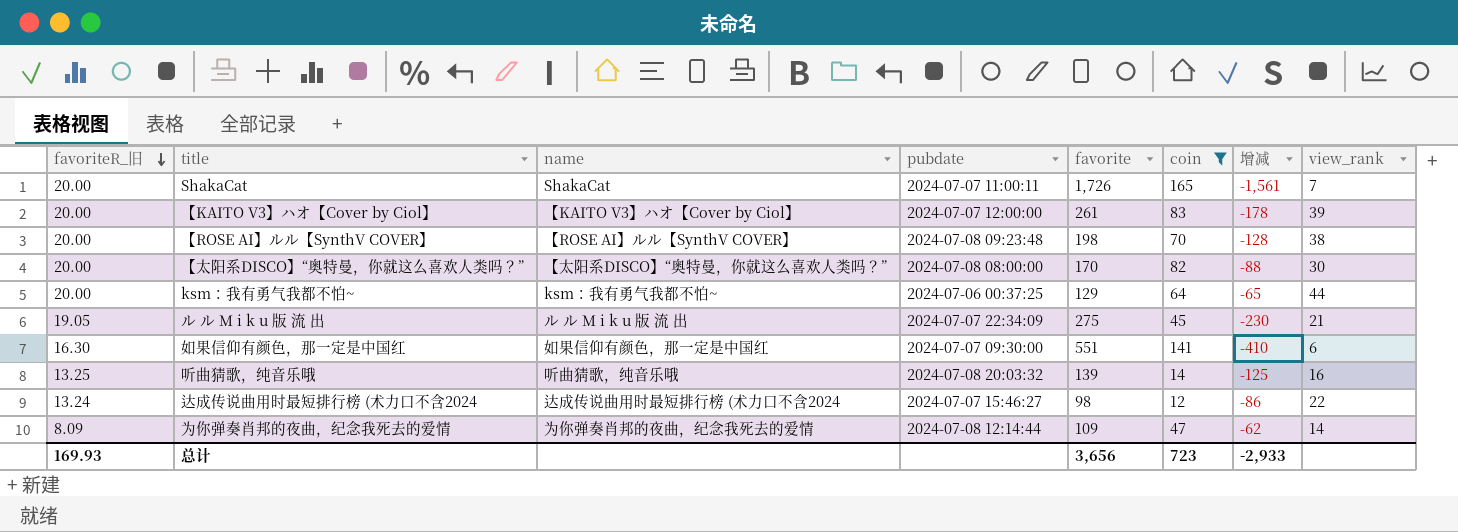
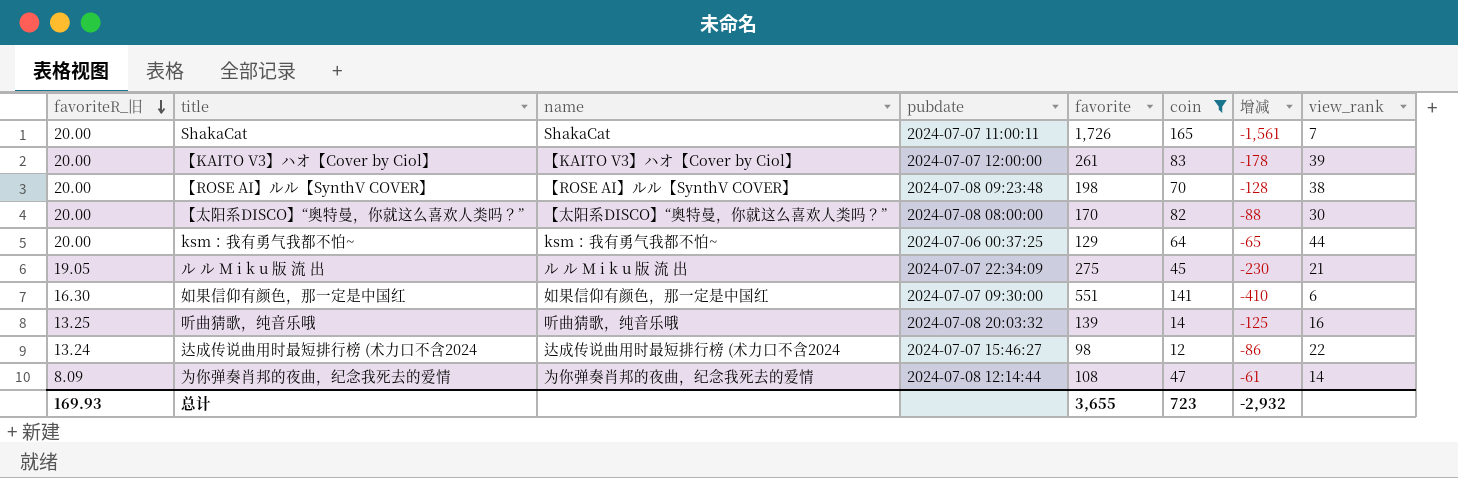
为你弹奏肖邦的夜曲，纪念我死去的爱情 | favorite: 109 -> 108
为你弹奏肖邦的夜曲，纪念我死去的爱情 | 增减: -62 -> -61
总计 | favorite: 3,656 -> 3,655
总计 | 增减: -2,933 -> -2,932

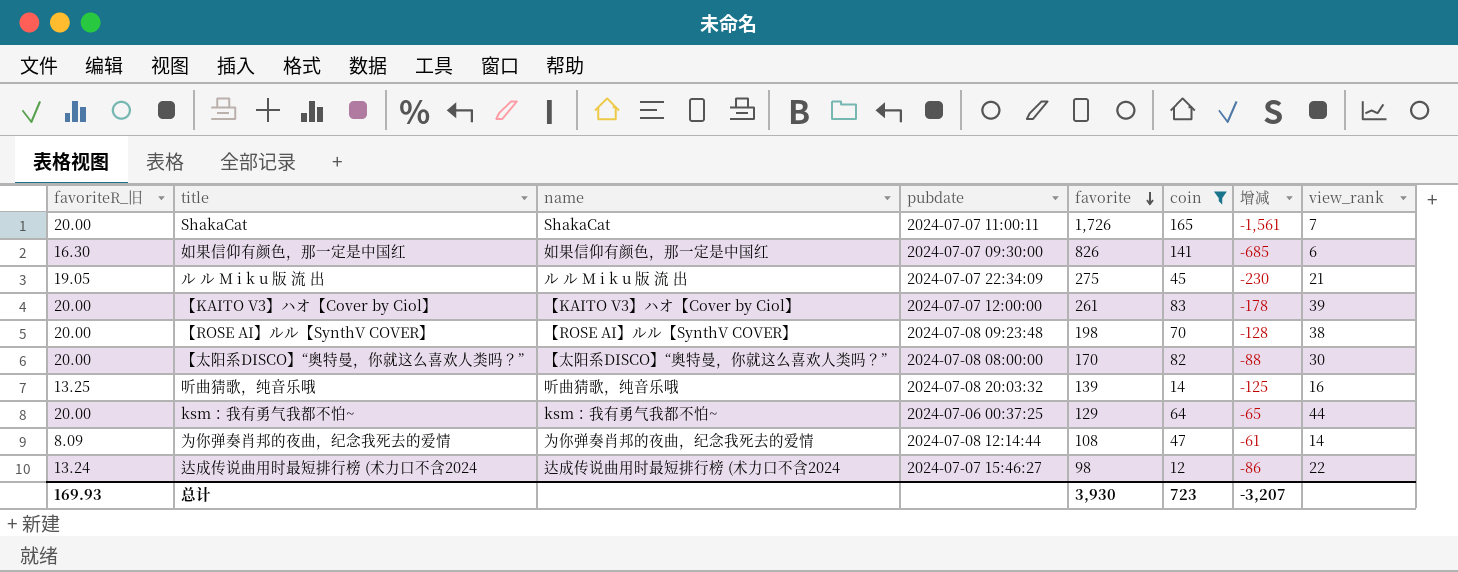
row order: favoriteR_旧 descending -> favorite descending
如果信仰有颜色，那一定是中国红 | favorite: 551 -> 826
如果信仰有颜色，那一定是中国红 | 增减: -410 -> -685
总计 | favorite: 3,655 -> 3,930
总计 | 增减: -2,932 -> -3,207

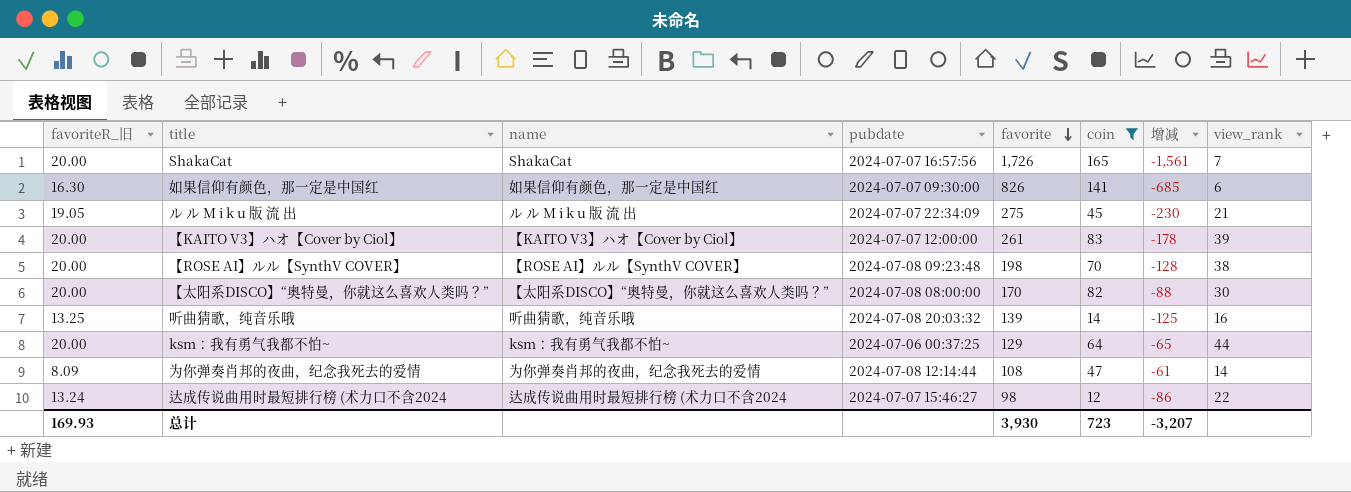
ShakaCat | pubdate: 2024-07-07 11:00:11 -> 2024-07-07 16:57:56

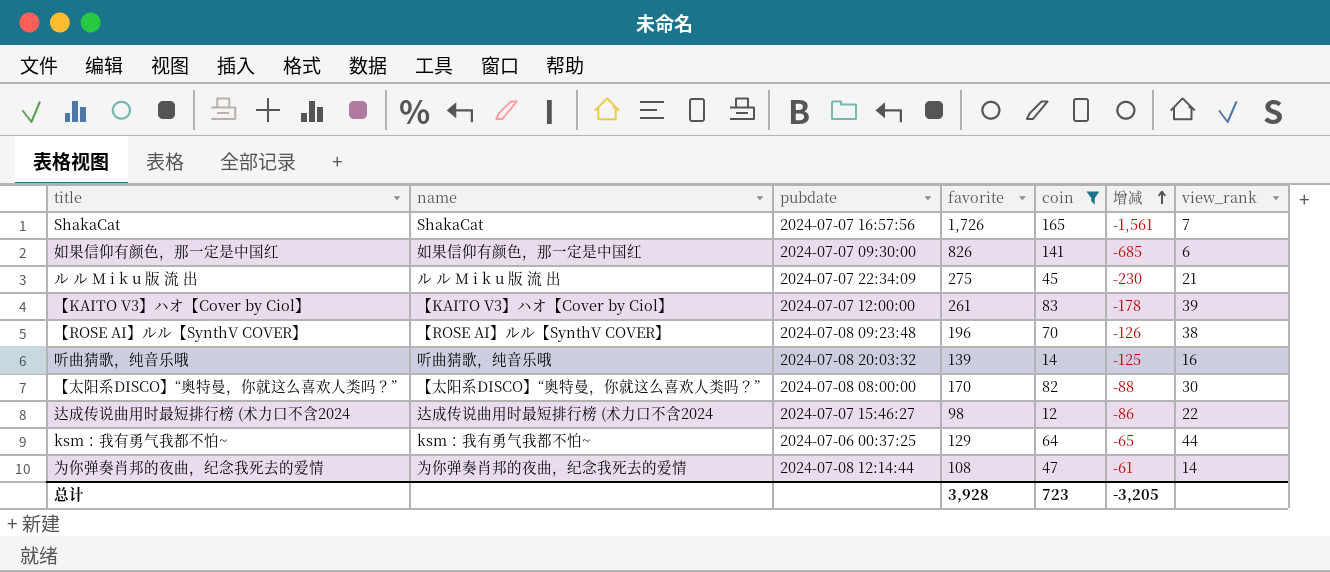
row order: favorite descending -> 增减 ascending
column favoriteR_旧 | position: 1 -> none
【ROSE AI】ルル【SynthV COVER】 | favorite: 198 -> 196
【ROSE AI】ルル【SynthV COVER】 | 增减: -128 -> -126
总计 | favorite: 3,930 -> 3,928
总计 | 增减: -3,207 -> -3,205

